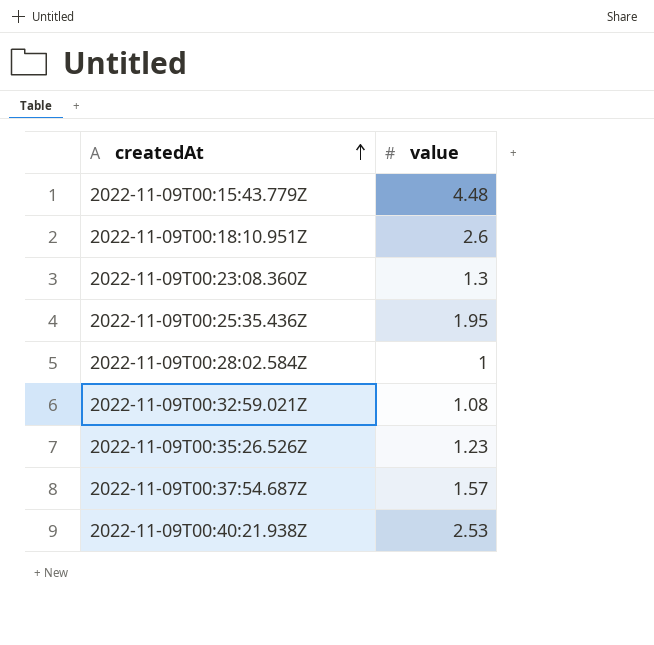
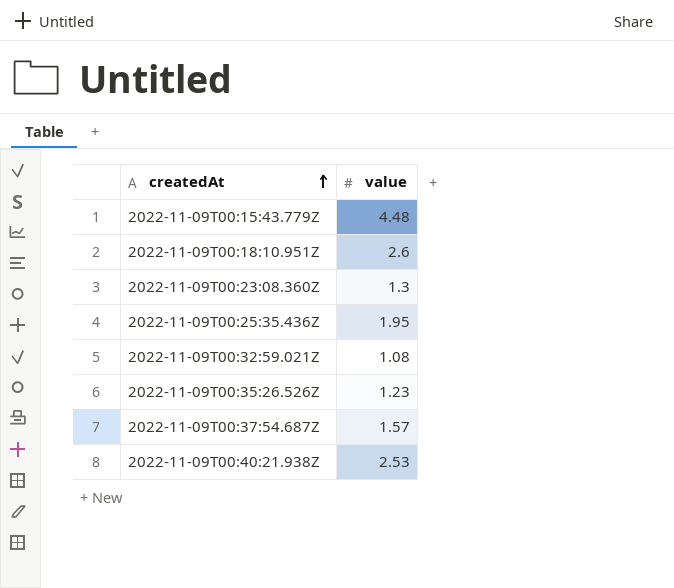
row 2022-11-09T00:28:02.584Z: 1 -> none

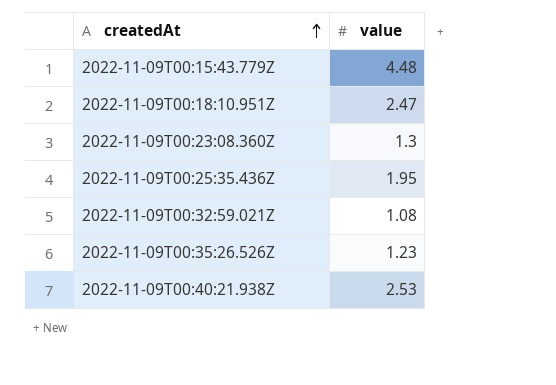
row 2022-11-09T00:37:54.687Z: 1.57 -> none
2022-11-09T00:18:10.951Z | value: 2.6 -> 2.47

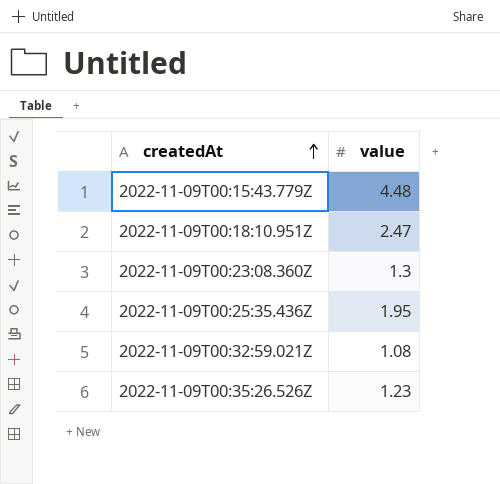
row 2022-11-09T00:40:21.938Z: 2.53 -> none

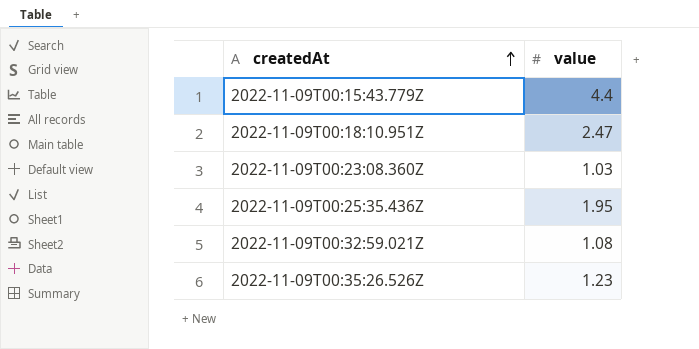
2022-11-09T00:15:43.779Z | value: 4.48 -> 4.4
2022-11-09T00:23:08.360Z | value: 1.3 -> 1.03

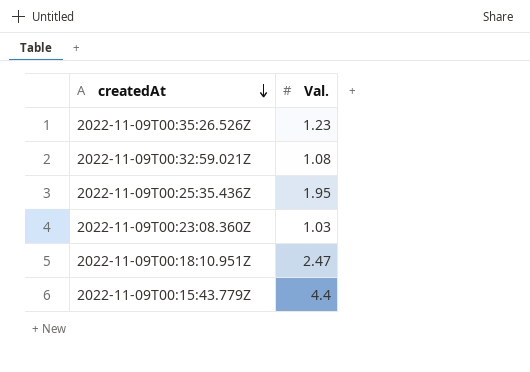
row order: createdAt ascending -> createdAt descending
column name: value -> Val.

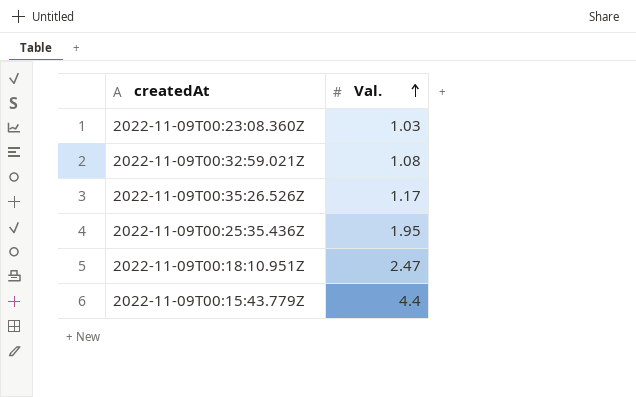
row order: createdAt descending -> Val. ascending
2022-11-09T00:35:26.526Z | Val.: 1.23 -> 1.17

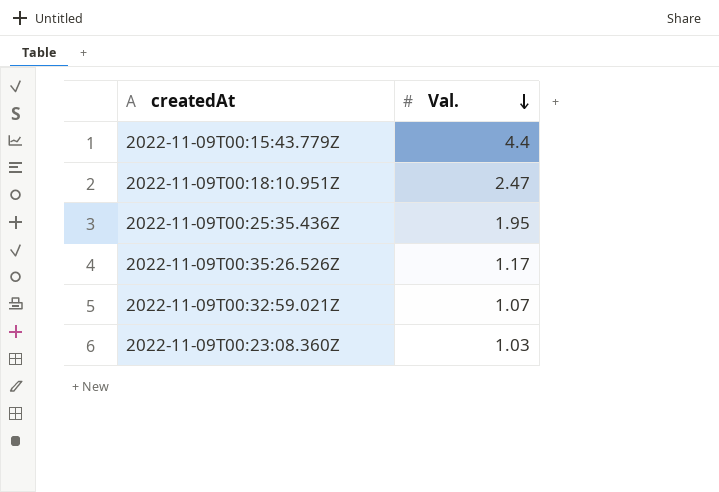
row order: Val. ascending -> Val. descending
2022-11-09T00:32:59.021Z | Val.: 1.08 -> 1.07

